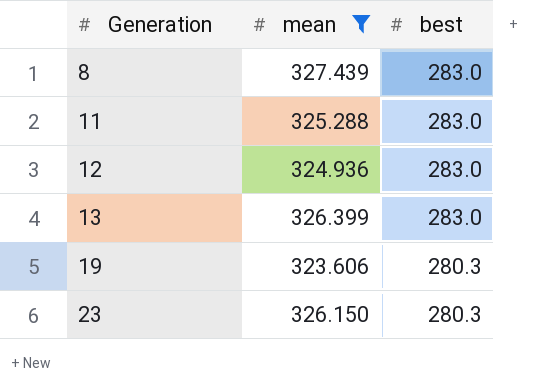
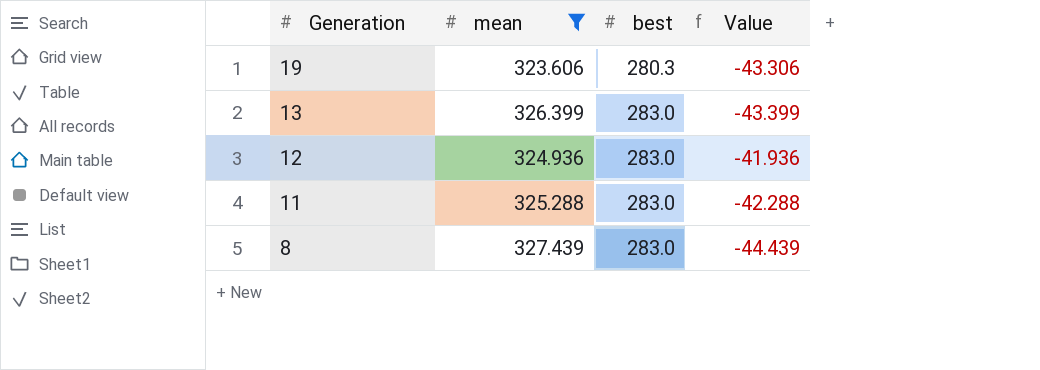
row order: Generation ascending -> Generation descending
column Value | formula: none -> [best] - [mean]
row 23: 326.150 | 280.3 -> none

